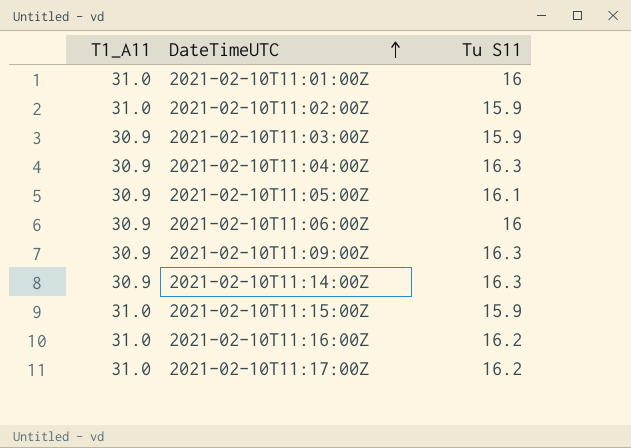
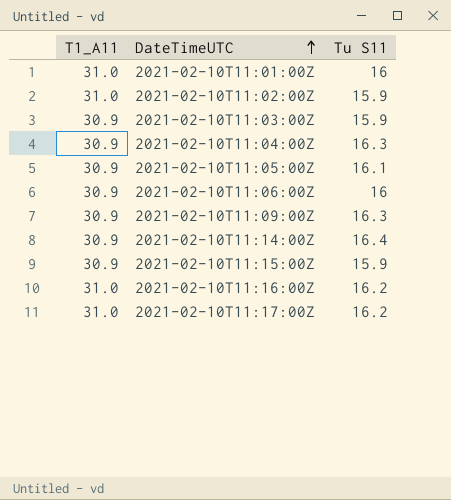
2021-02-10T11:14:00Z | Tu S11: 16.3 -> 16.4
2021-02-10T11:15:00Z | T1_A11: 31.0 -> 30.9

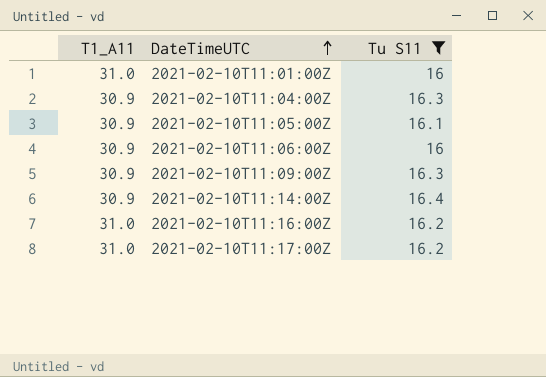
filter: none -> Tu S11 != 15.9

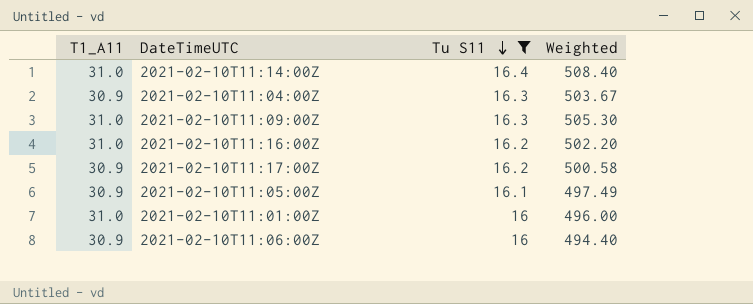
row order: DateTimeUTC ascending -> Tu S11 descending
column Weighted | formula: none -> [T1_A11] * [Tu S11]
2021-02-10T11:14:00Z | T1_A11: 30.9 -> 31.0
2021-02-10T11:09:00Z | T1_A11: 30.9 -> 31.0
2021-02-10T11:17:00Z | T1_A11: 31.0 -> 30.9

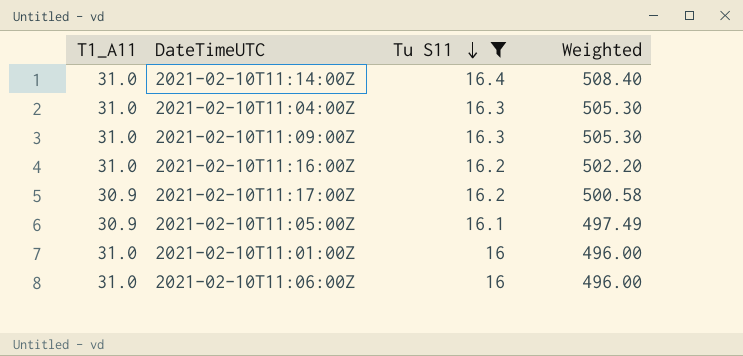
2021-02-10T11:04:00Z | T1_A11: 30.9 -> 31.0
2021-02-10T11:04:00Z | Weighted: 503.67 -> 505.30
2021-02-10T11:06:00Z | T1_A11: 30.9 -> 31.0
2021-02-10T11:06:00Z | Weighted: 494.40 -> 496.00

